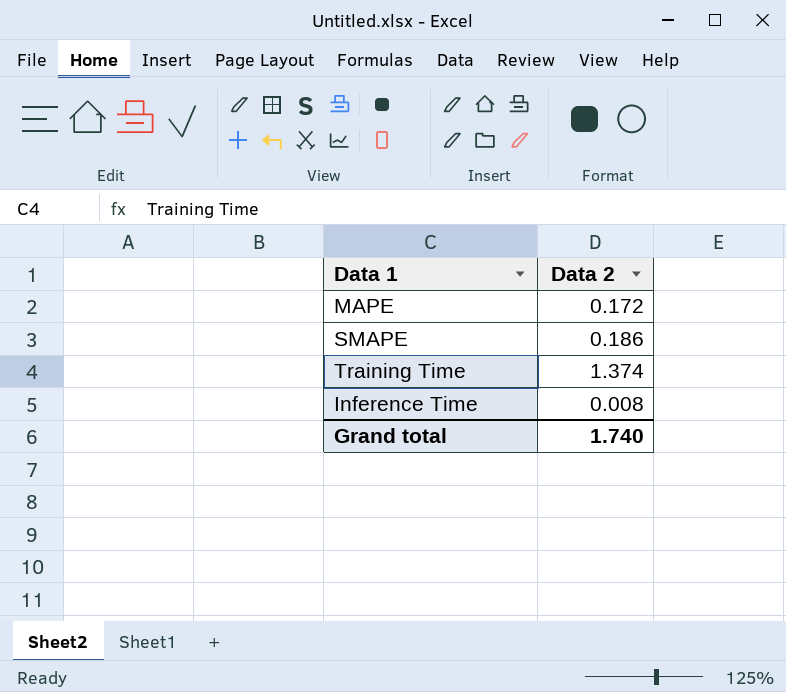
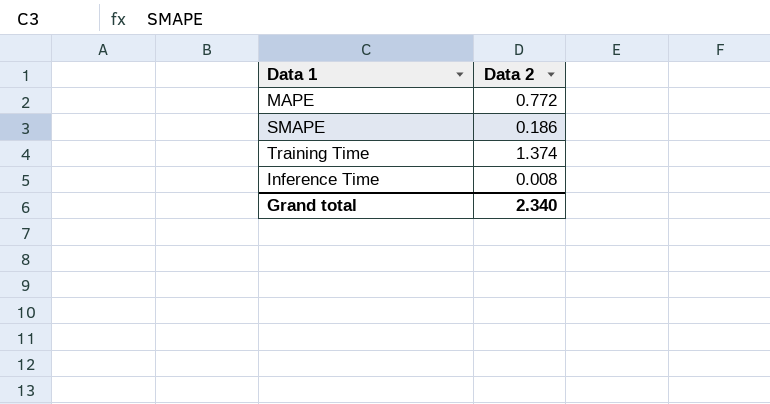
MAPE | Data 2: 0.172 -> 0.772
Grand total | Data 2: 1.740 -> 2.340

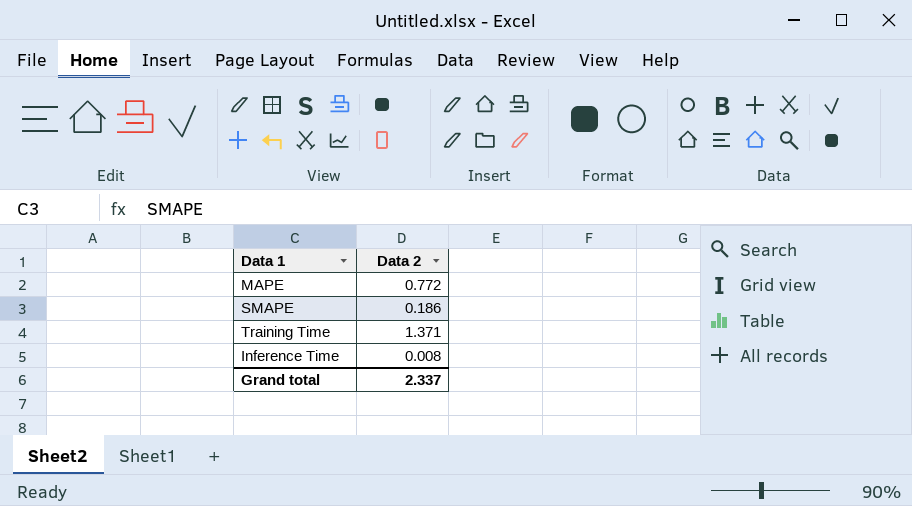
Training Time | Data 2: 1.374 -> 1.371
Grand total | Data 2: 2.340 -> 2.337

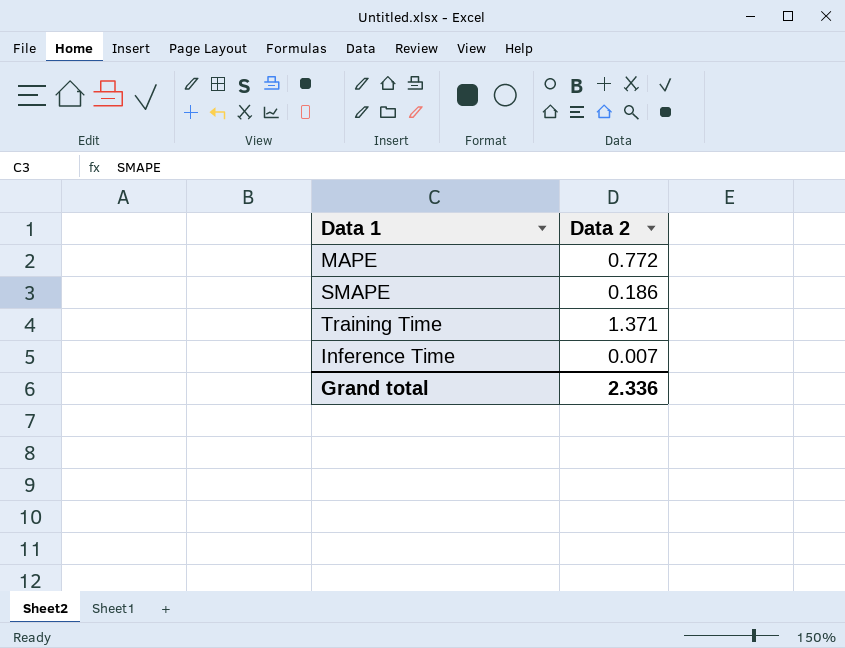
Inference Time | Data 2: 0.008 -> 0.007
Grand total | Data 2: 2.337 -> 2.336

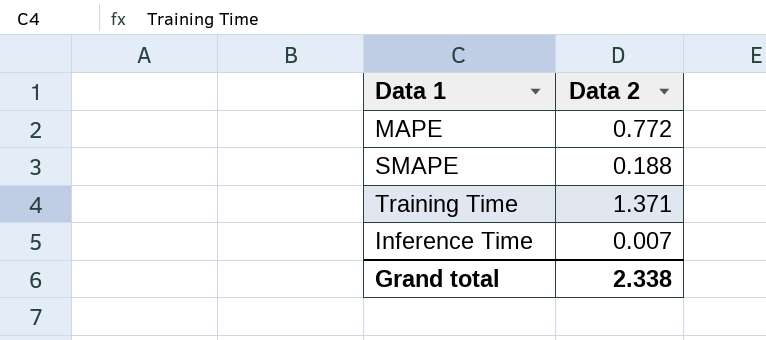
SMAPE | Data 2: 0.186 -> 0.188
Grand total | Data 2: 2.336 -> 2.338

